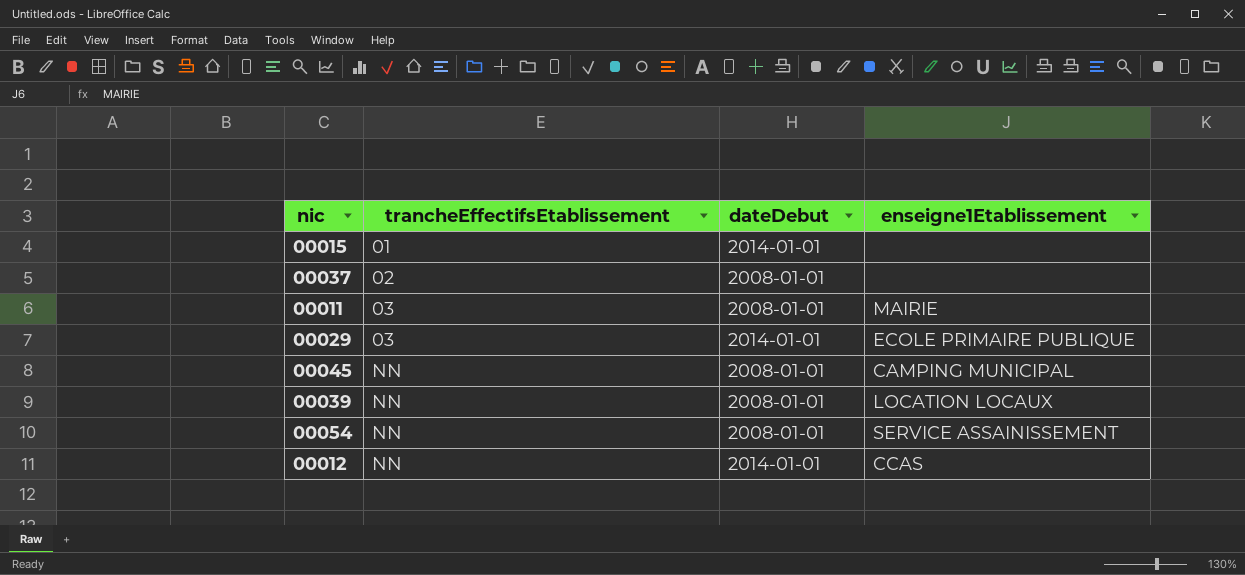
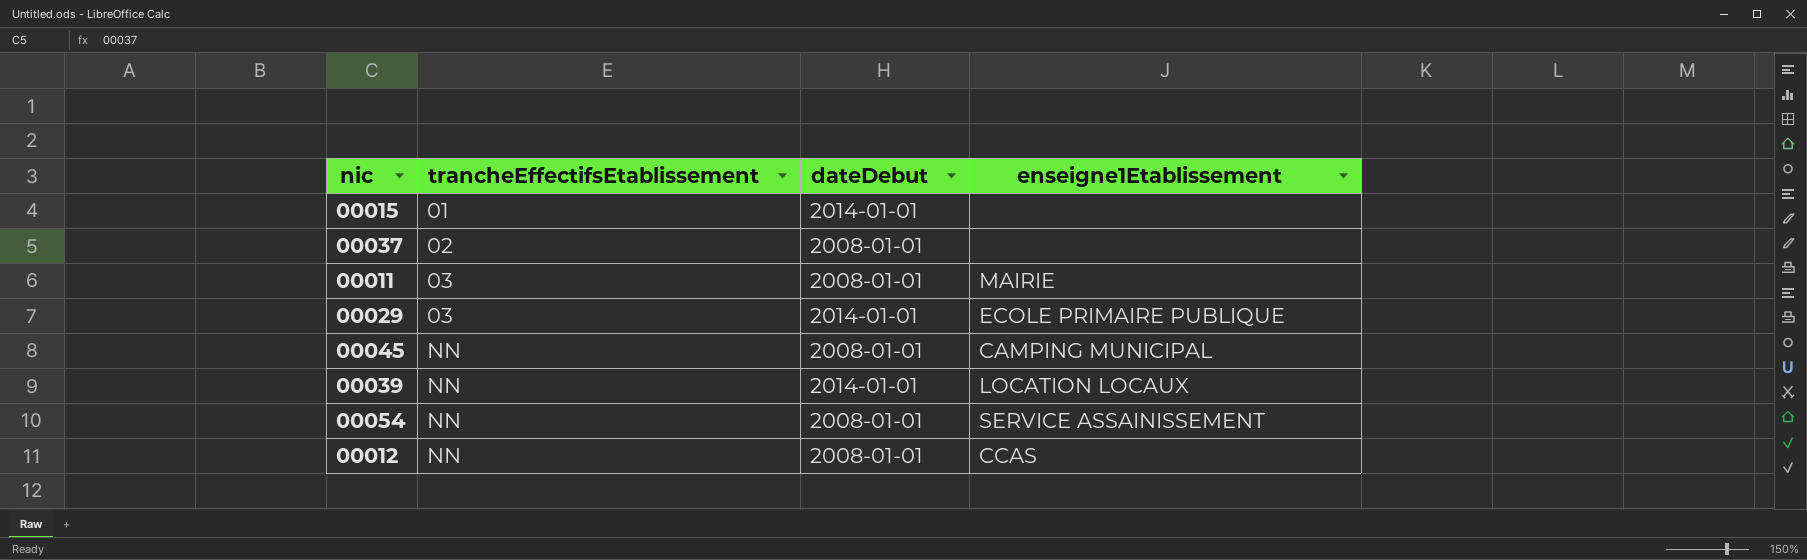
00039 | dateDebut: 2008-01-01 -> 2014-01-01
00012 | dateDebut: 2014-01-01 -> 2008-01-01

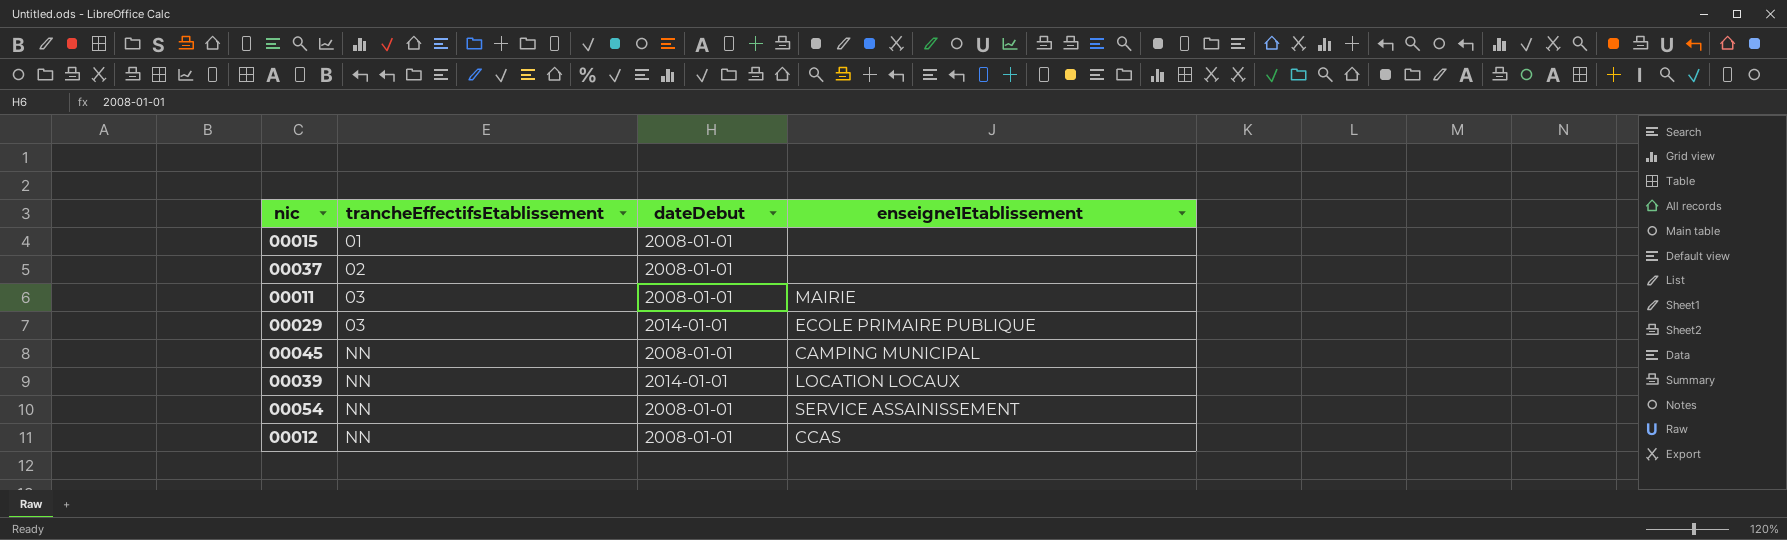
00015 | dateDebut: 2014-01-01 -> 2008-01-01

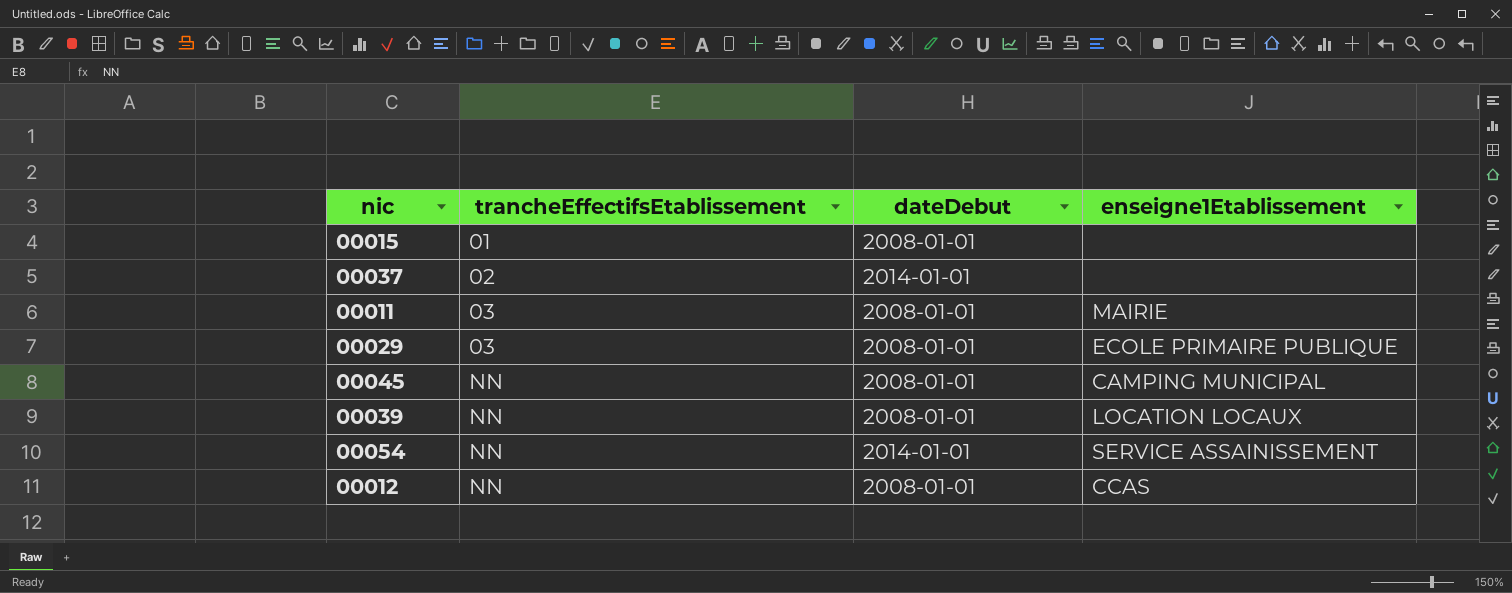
00037 | dateDebut: 2008-01-01 -> 2014-01-01
00029 | dateDebut: 2014-01-01 -> 2008-01-01
00039 | dateDebut: 2014-01-01 -> 2008-01-01
00054 | dateDebut: 2008-01-01 -> 2014-01-01

